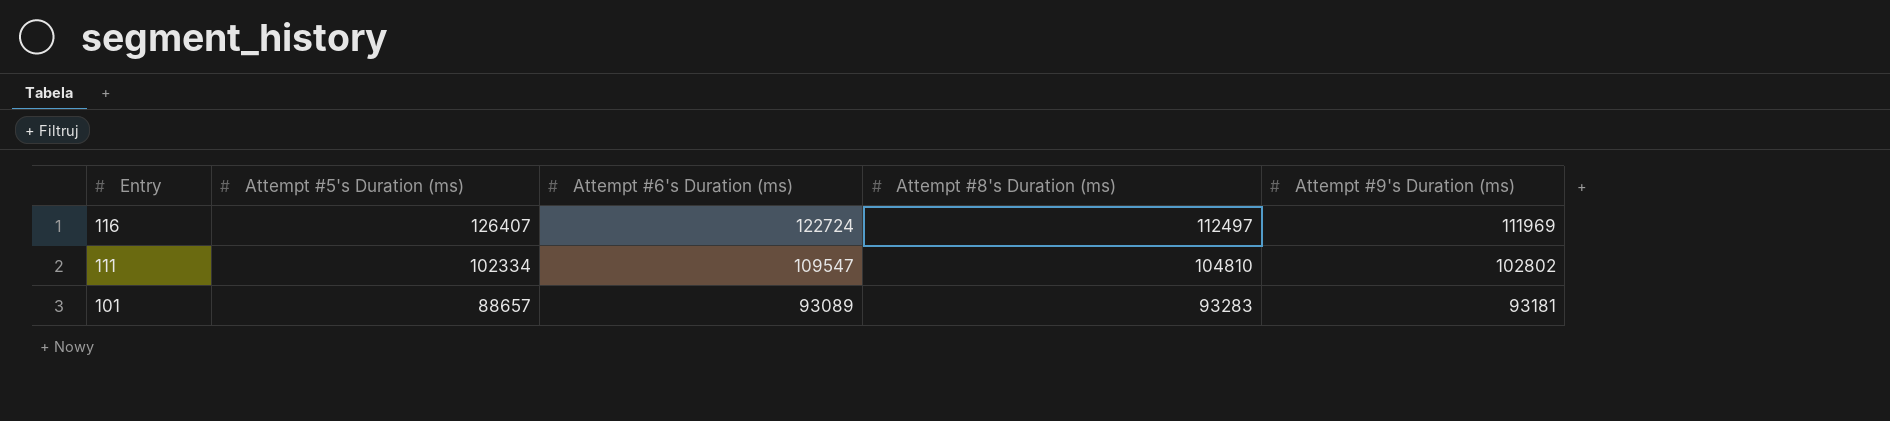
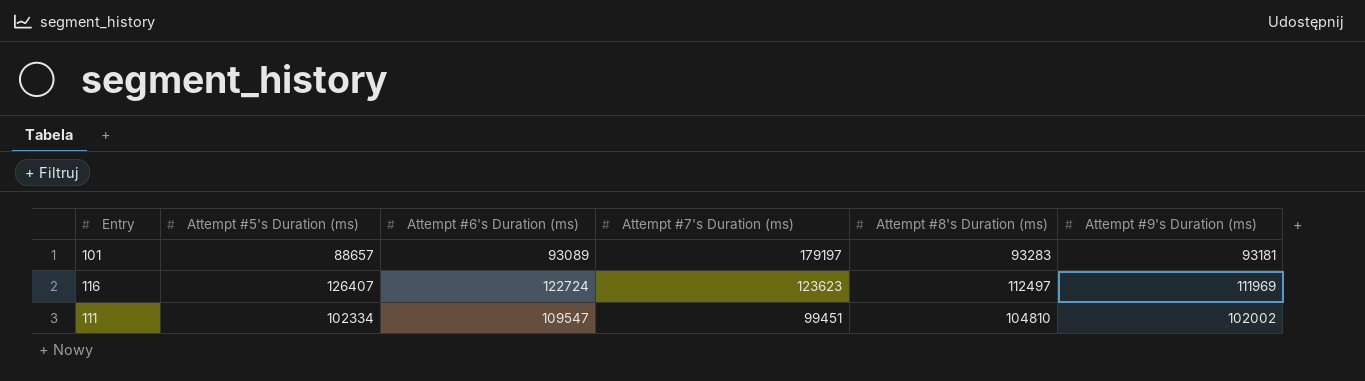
row order: Entry descending -> Attempt #7's Duration (ms) descending
column Attempt #7's Duration (ms) | position: none -> 4
111 | Attempt #9's Duration (ms): 102802 -> 102002

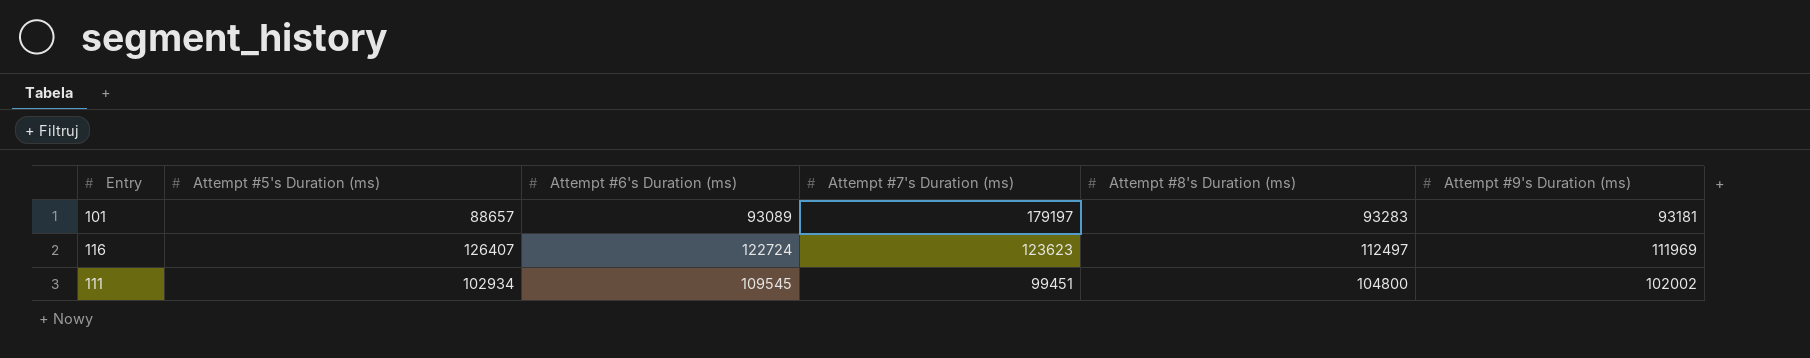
111 | Attempt #5's Duration (ms): 102334 -> 102934
111 | Attempt #6's Duration (ms): 109547 -> 109545
111 | Attempt #8's Duration (ms): 104810 -> 104800

